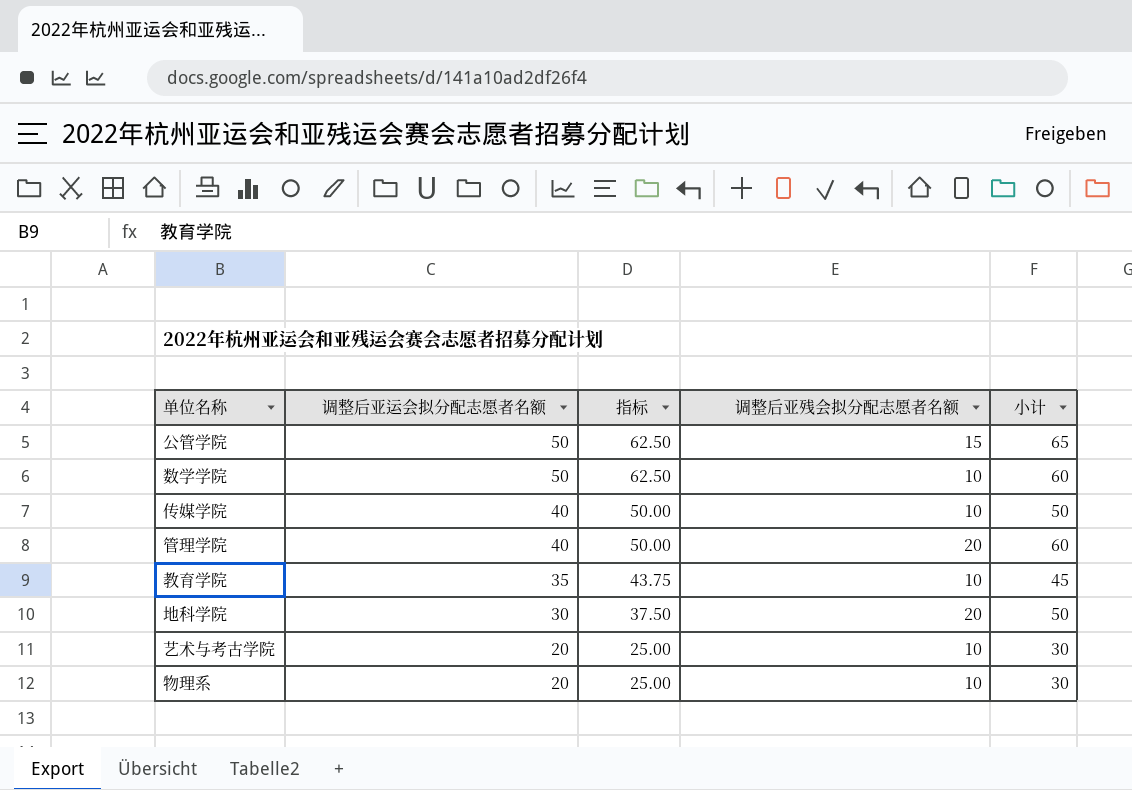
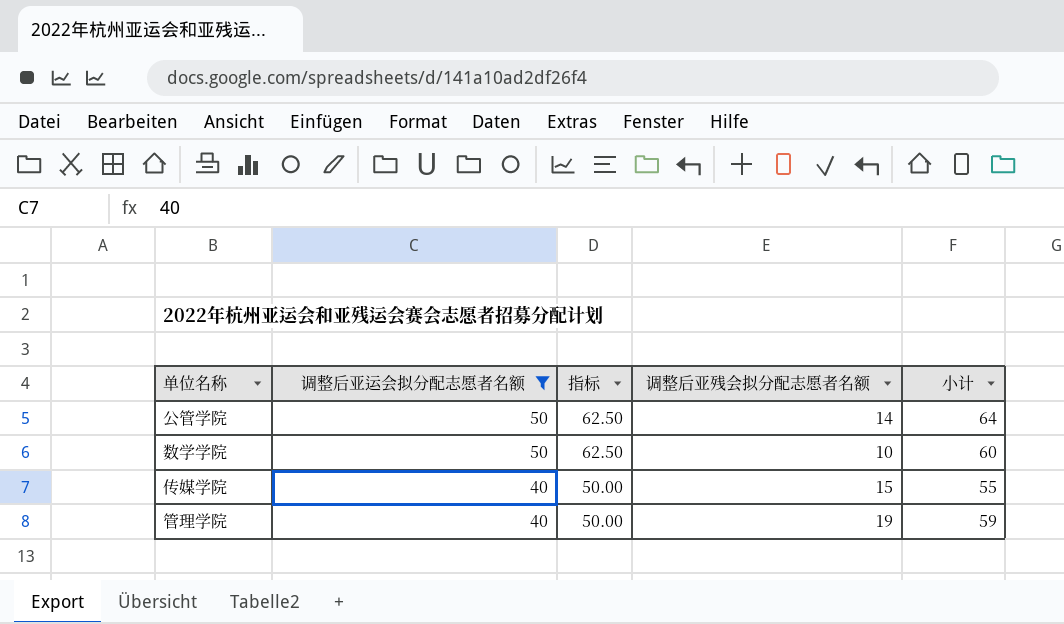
filter: none -> 调整后亚运会拟分配志愿者名额 >= 40
公管学院 | 调整后亚残会拟分配志愿者名额: 15 -> 14
公管学院 | 小计: 65 -> 64
传媒学院 | 调整后亚残会拟分配志愿者名额: 10 -> 15
传媒学院 | 小计: 50 -> 55
管理学院 | 调整后亚残会拟分配志愿者名额: 20 -> 19
管理学院 | 小计: 60 -> 59

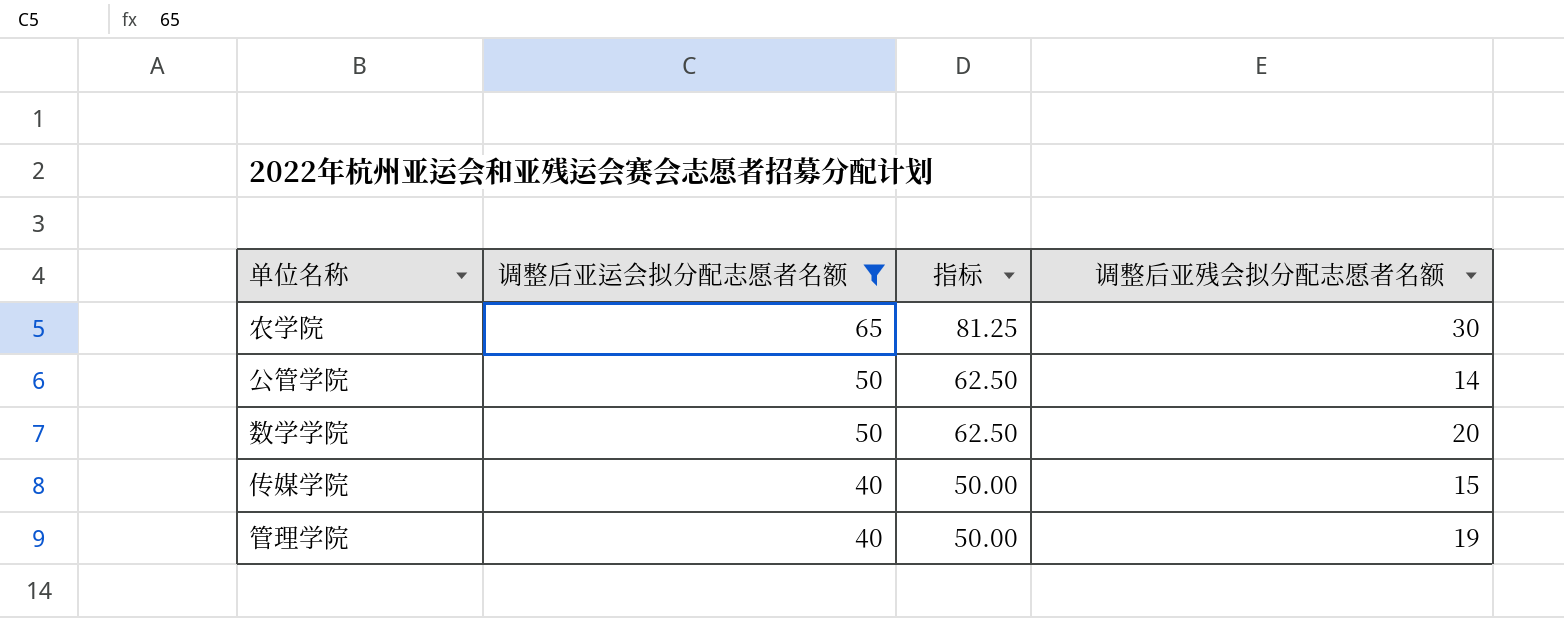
column 小计 | formula: [调整后亚运会拟分配志愿者名额] + [调整后亚残会拟分配志愿者名额] -> none
row 农学院: none -> 65 | 81.25 | 30
数学学院 | 调整后亚残会拟分配志愿者名额: 10 -> 20

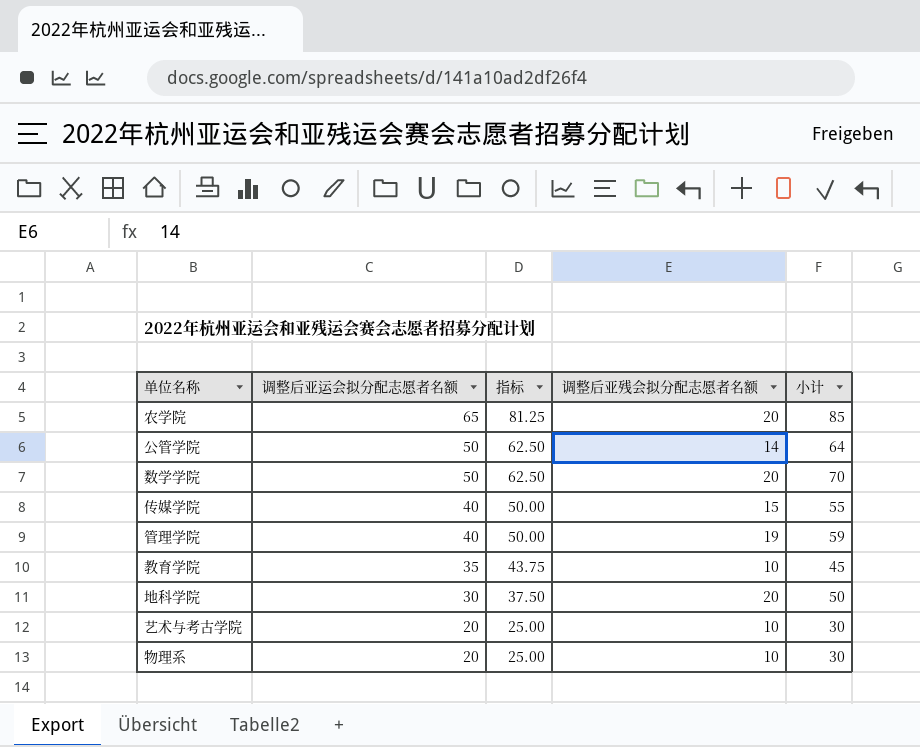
filter: 调整后亚运会拟分配志愿者名额 >= 40 -> none
column 小计 | formula: none -> [调整后亚运会拟分配志愿者名额] + [调整后亚残会拟分配志愿者名额]
农学院 | 调整后亚残会拟分配志愿者名额: 30 -> 20

